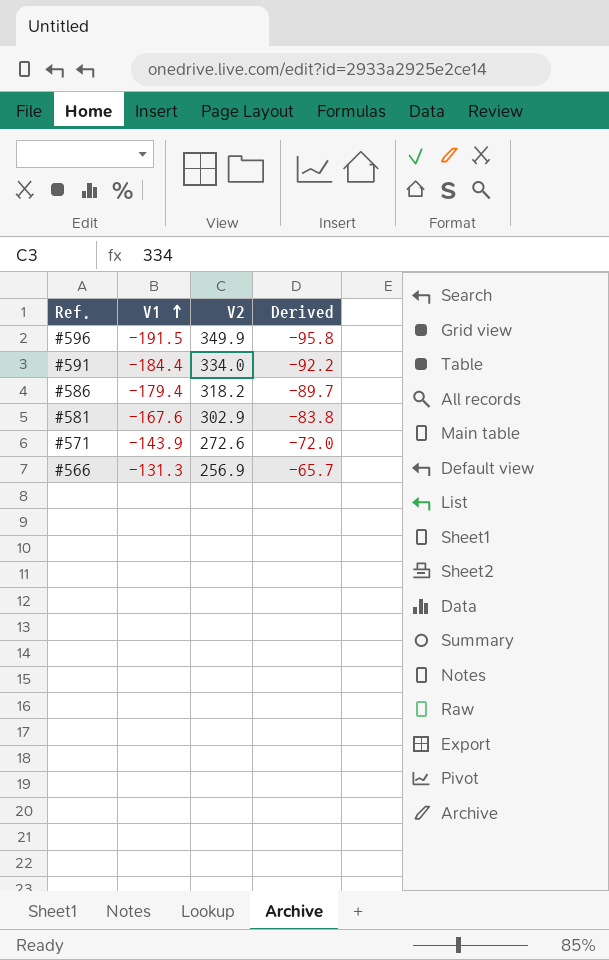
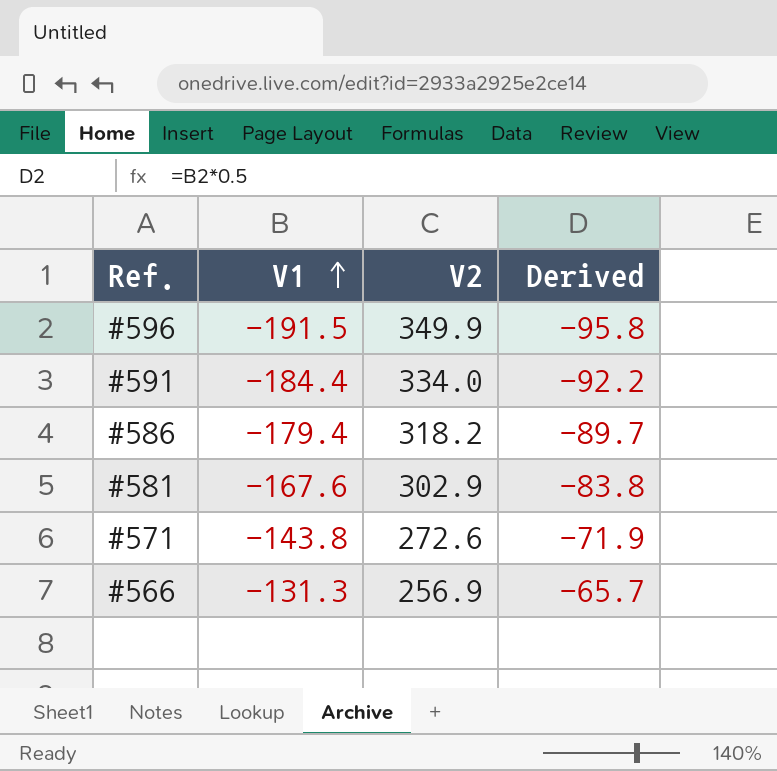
#571 | V1: -143.9 -> -143.8
#571 | Derived: -72.0 -> -71.9

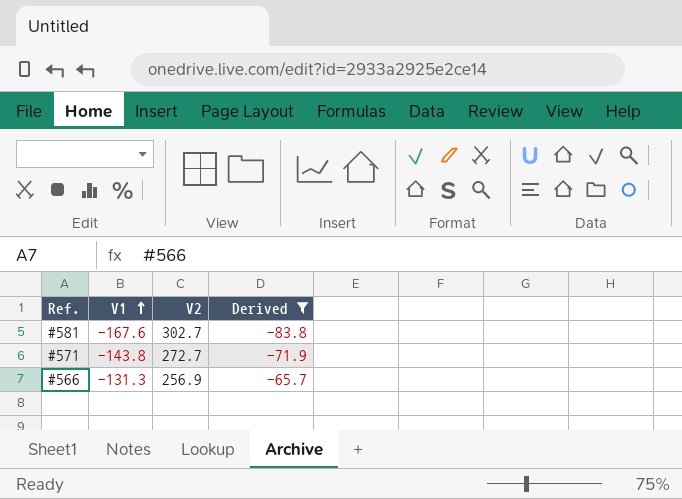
filter: none -> Derived >= -83.8
#581 | V2: 302.9 -> 302.7
#571 | V2: 272.6 -> 272.7

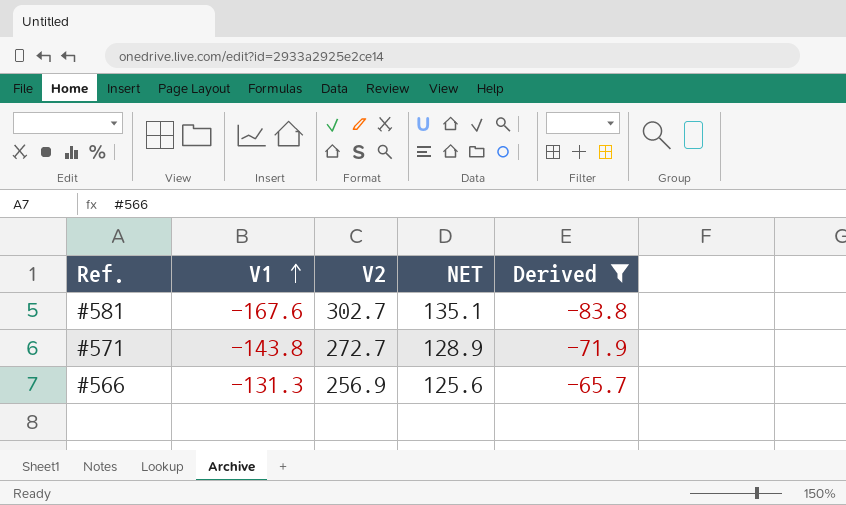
column NET | formula: none -> [V1] + [V2]

